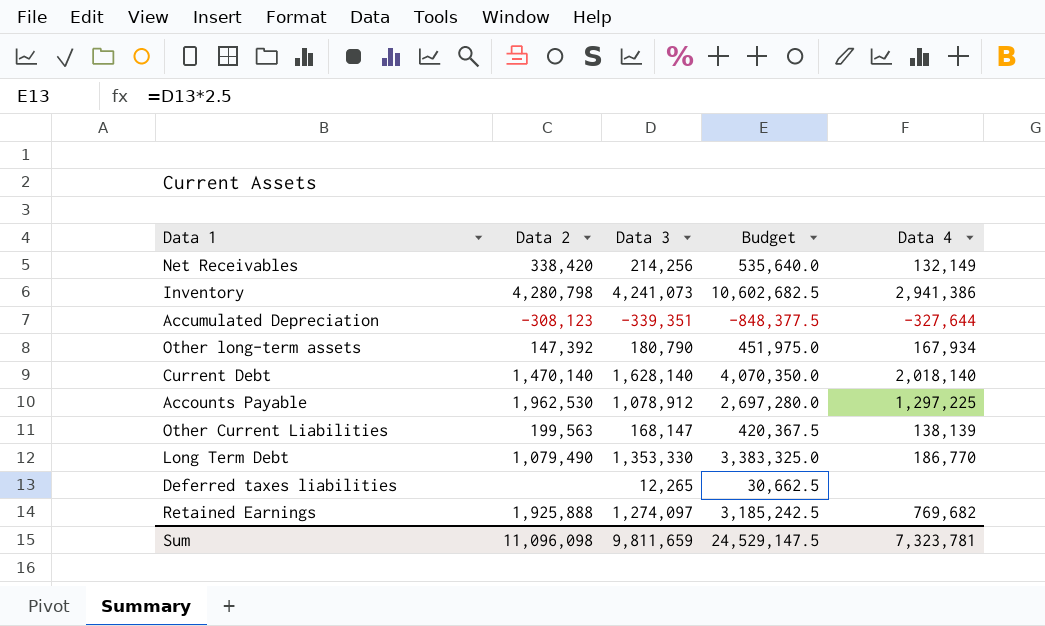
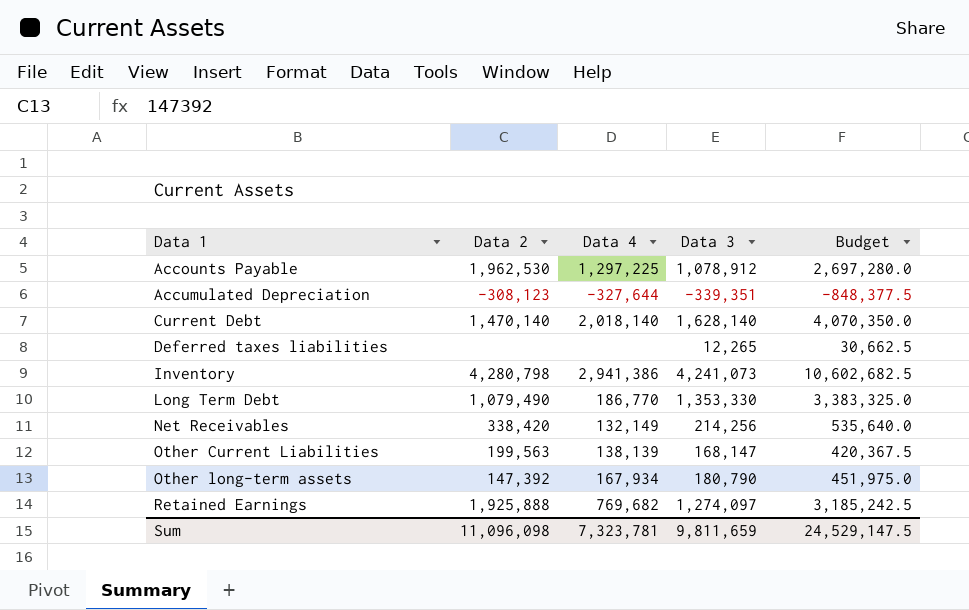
row order: none -> Data 1 ascending
column Data 4 | position: 5 -> 3

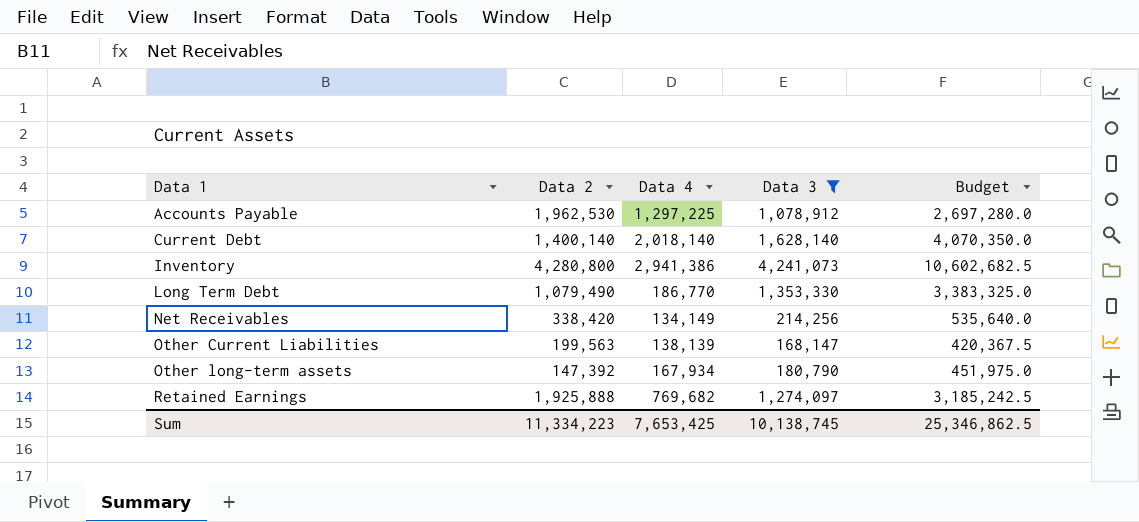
filter: none -> Data 3 >= 168,147
Current Debt | Data 2: 1,470,140 -> 1,400,140
Inventory | Data 2: 4,280,798 -> 4,280,800
Net Receivables | Data 4: 132,149 -> 134,149
Sum | Data 2: 11,096,098 -> 11,334,223
Sum | Data 4: 7,323,781 -> 7,653,425
Sum | Data 3: 9,811,659 -> 10,138,745
Sum | Budget: 24,529,147.5 -> 25,346,862.5

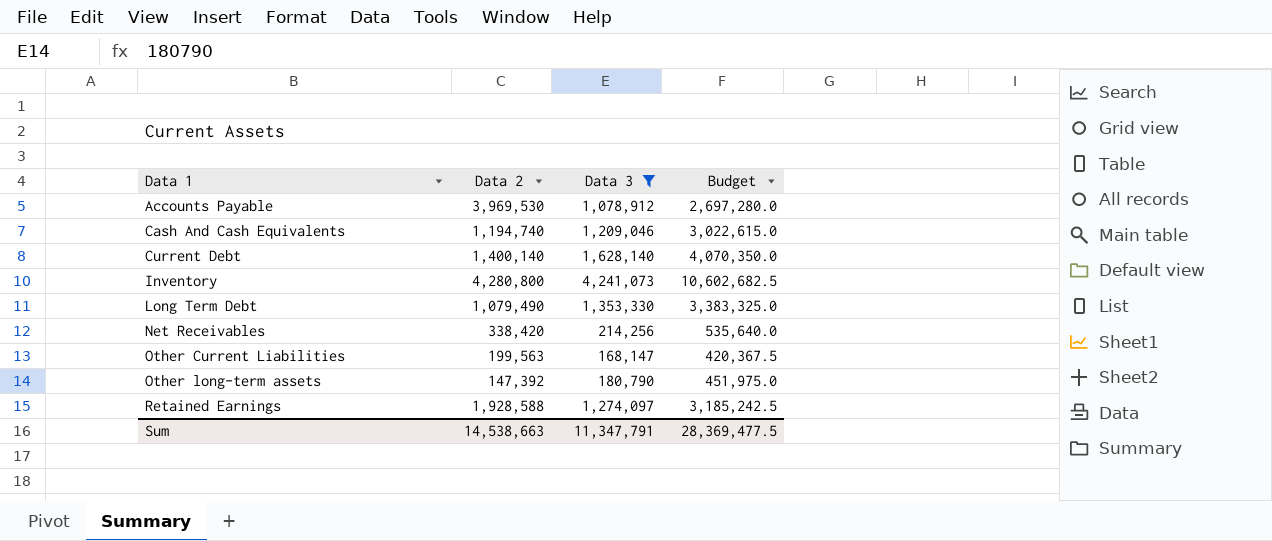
column Data 4 | position: 3 -> none
Accounts Payable | Data 2: 1,962,530 -> 3,969,530
row Cash And Cash Equivalents: none -> 1,194,740 | 1,209,046 | 3,022,615.0
Retained Earnings | Data 2: 1,925,888 -> 1,928,588
Sum | Data 2: 11,334,223 -> 14,538,663
Sum | Data 3: 10,138,745 -> 11,347,791
Sum | Budget: 25,346,862.5 -> 28,369,477.5

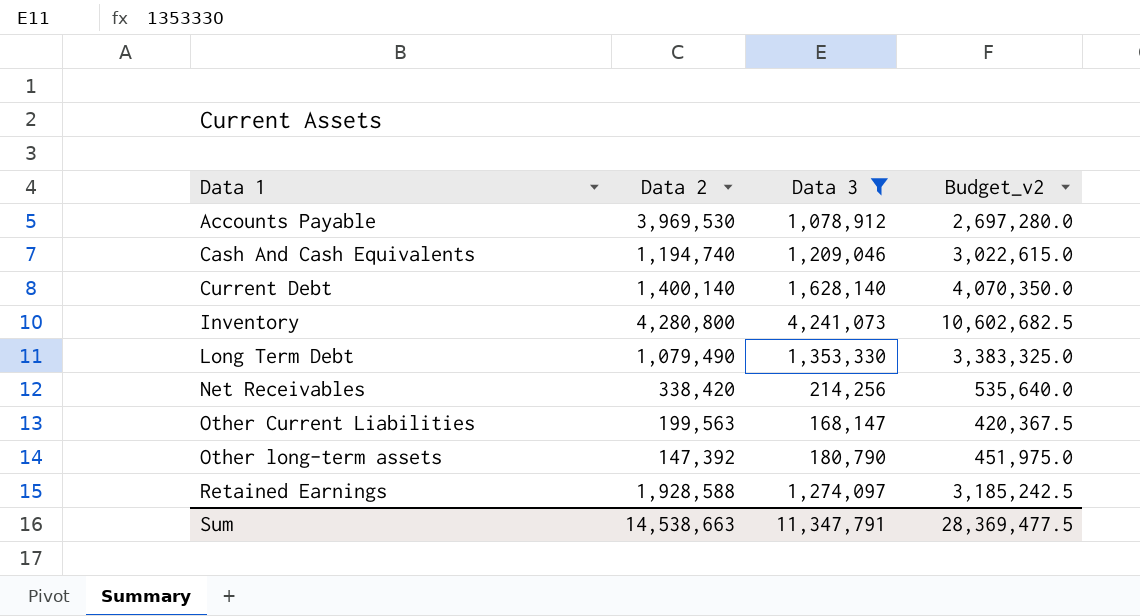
column name: Budget -> Budget_v2

